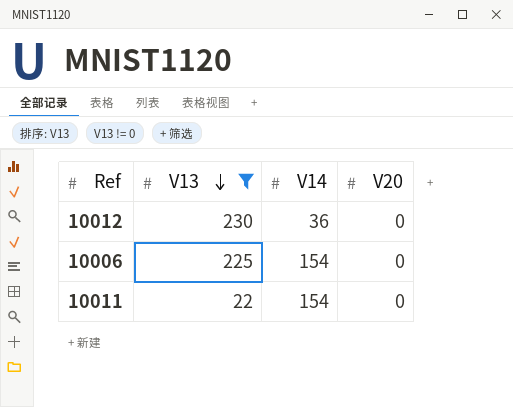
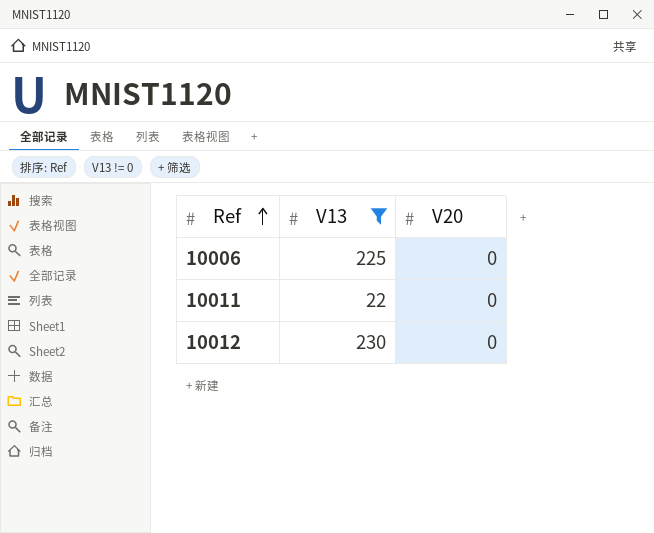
row order: V13 descending -> Ref ascending
column V14 | position: 3 -> none

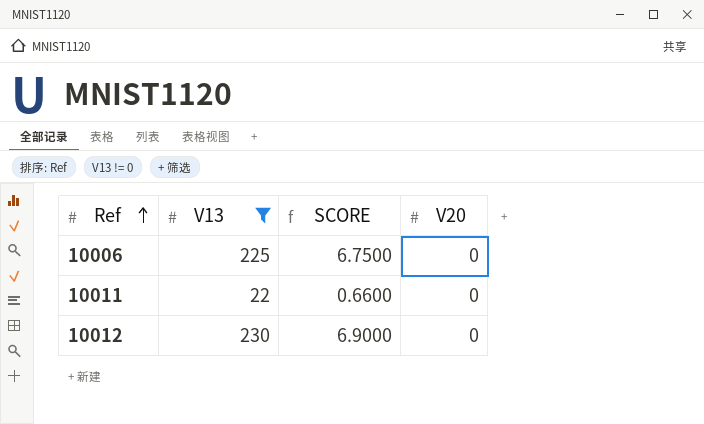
column SCORE | formula: none -> [V13] * 0.03

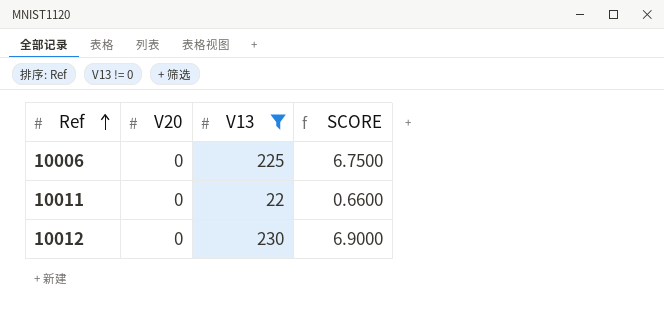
column V20 | position: 4 -> 2

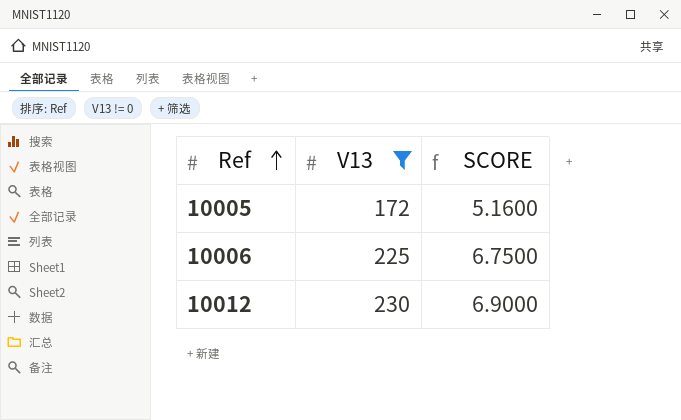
column V20 | position: 2 -> none
row 10011: 0 | 22 | 0.6600 -> none
row 10005: none -> 172 | 5.1600

